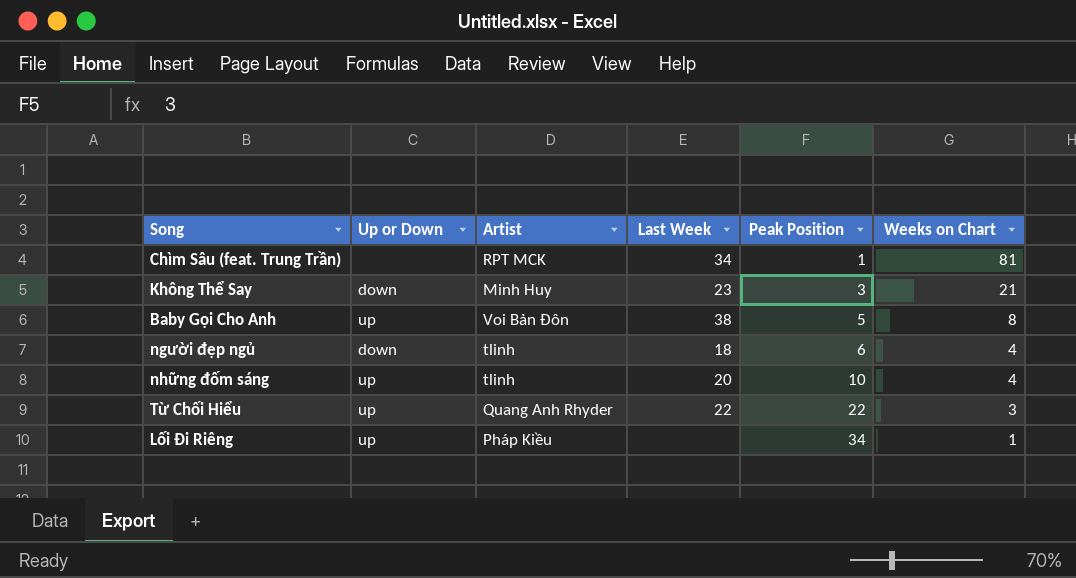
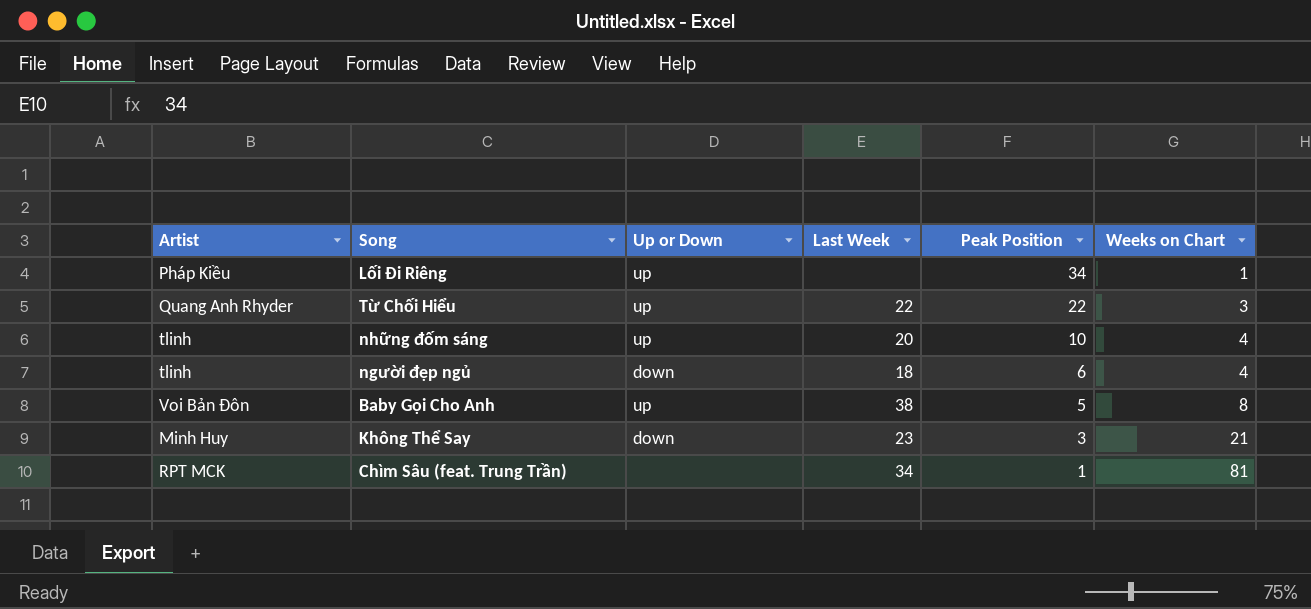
row order: Peak Position ascending -> Peak Position descending
column Artist | position: 3 -> 1

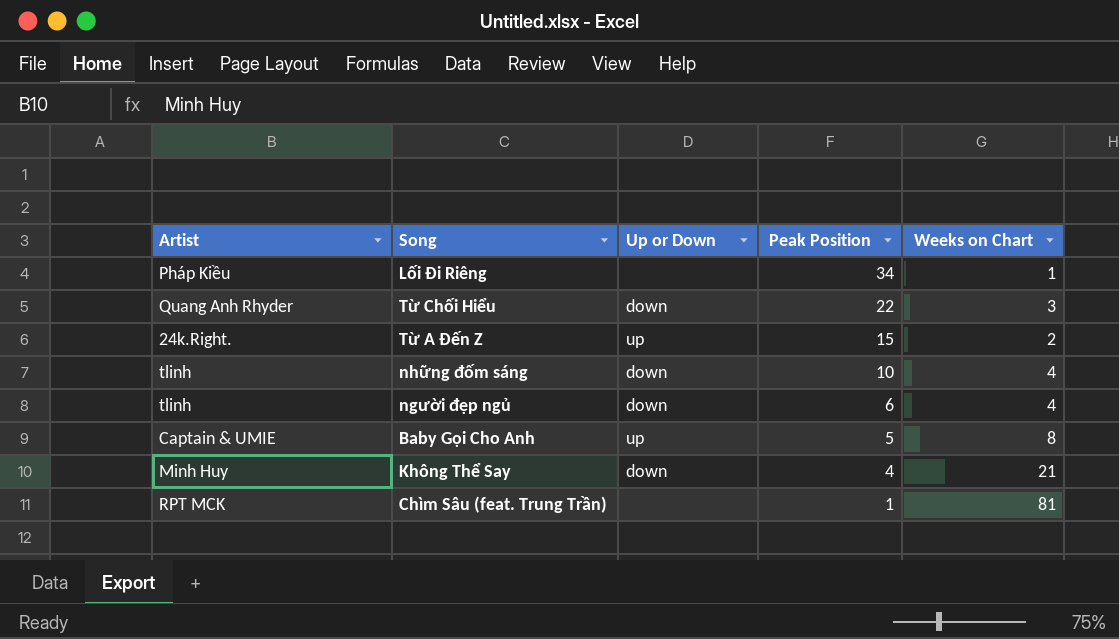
column Last Week | position: 4 -> none
Lối Đi Riêng | Up or Down: up -> none
Từ Chối Hiểu | Up or Down: up -> down
row Từ A Đến Z: none -> 24k.Right. | up | 15 | 2
những đốm sáng | Up or Down: up -> down
Baby Gọi Cho Anh | Artist: Voi Bản Đôn -> Captain & UMIE
Không Thể Say | Peak Position: 3 -> 4

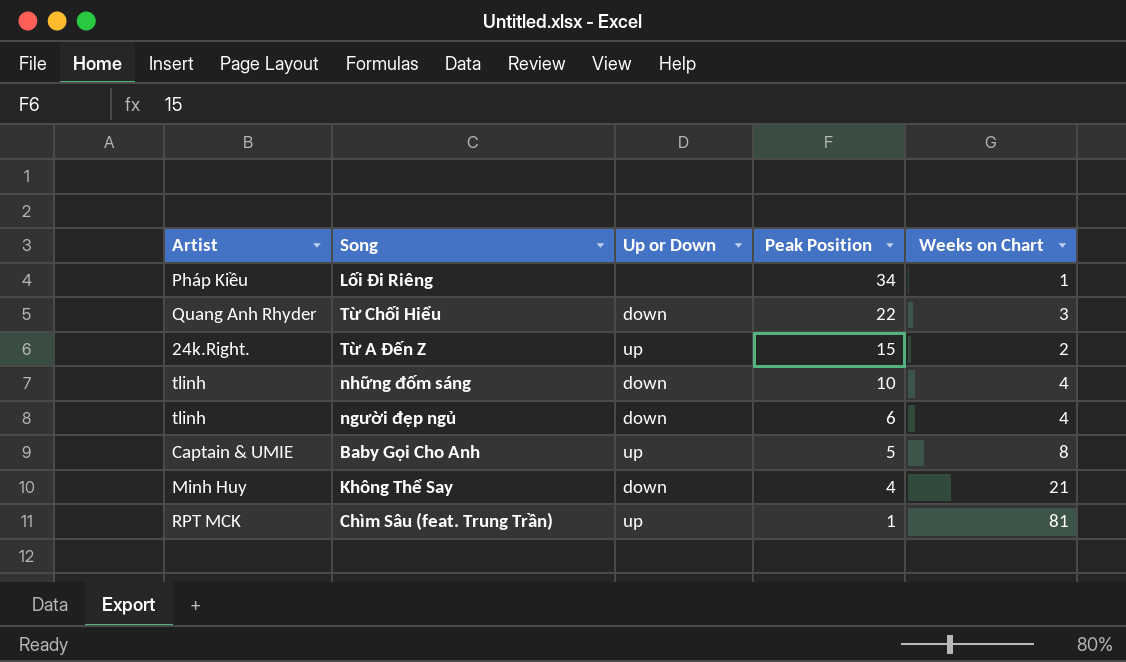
Chìm Sâu (feat. Trung Trần) | Up or Down: none -> up

